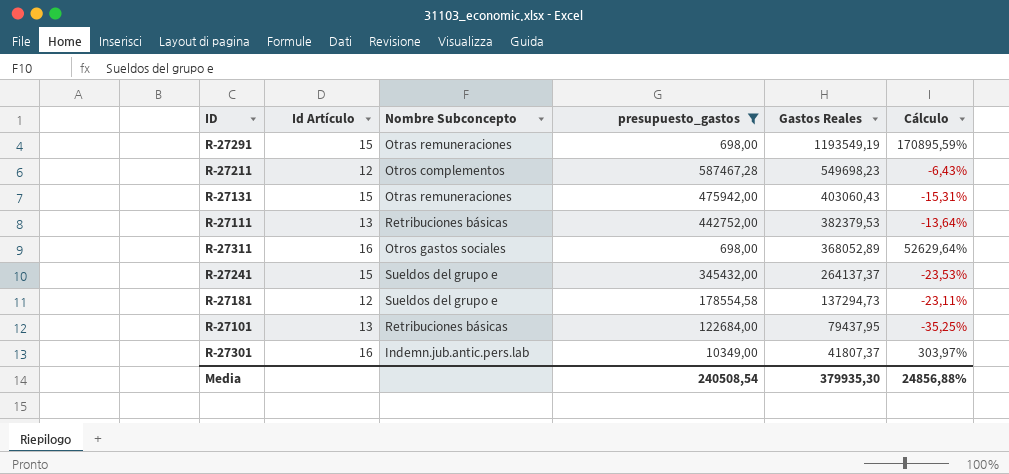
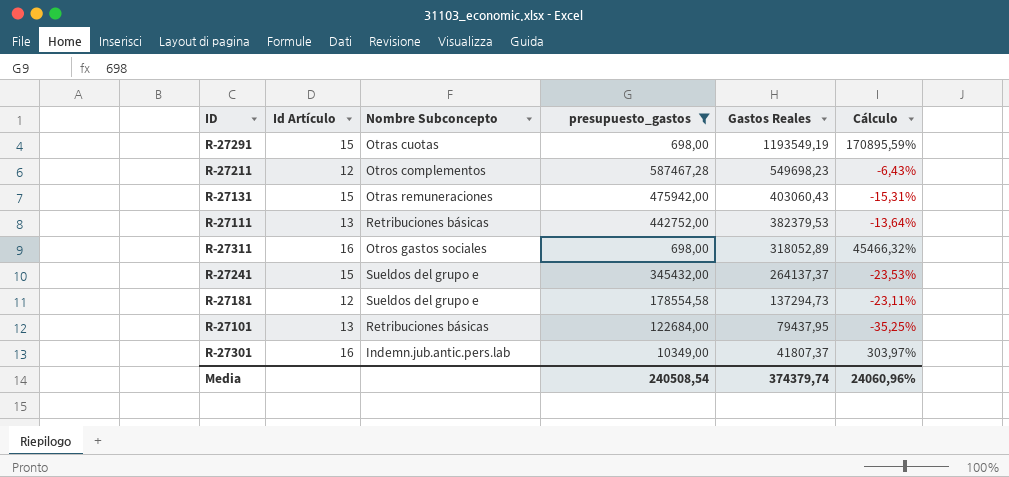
R-27291 | Nombre Subconcepto: Otras remuneraciones -> Otras cuotas
R-27311 | Gastos Reales: 368052,89 -> 318052,89
R-27311 | Cálculo: 52629,64% -> 45466,32%
Media | Gastos Reales: 379935,30 -> 374379,74
Media | Cálculo: 24856,88% -> 24060,96%

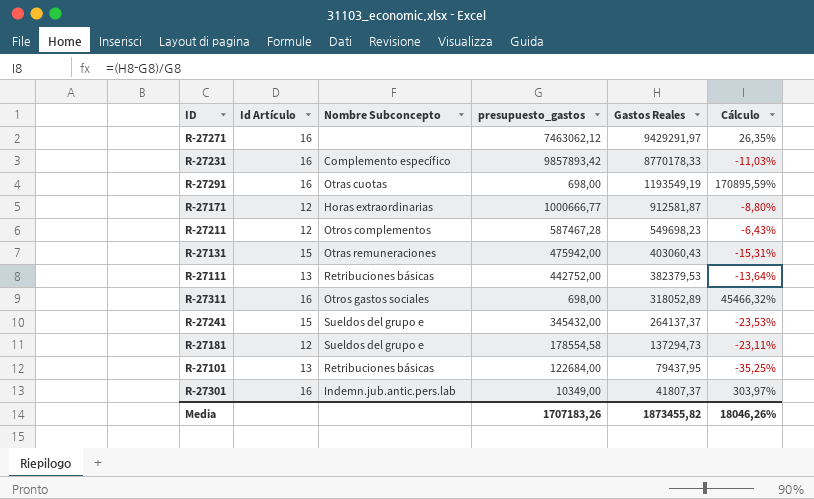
filter: presupuesto_gastos <= 587467,28 -> none
R-27291 | Id Artículo: 15 -> 16
Media | presupuesto_gastos: 240508,54 -> 1707183,26
Media | Gastos Reales: 374379,74 -> 1873455,82
Media | Cálculo: 24060,96% -> 18046,26%

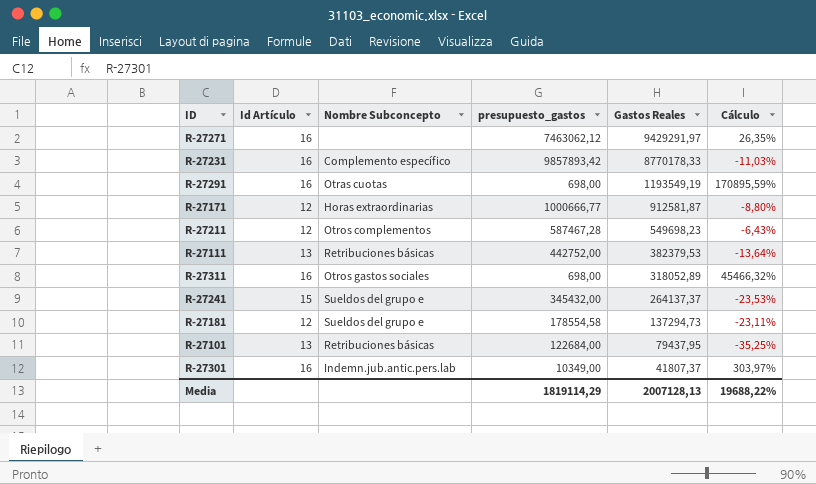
row R-27131: 15 | Otras remuneraciones | 475942,00 | 403060,43 | -15,31% -> none
Media | presupuesto_gastos: 1707183,26 -> 1819114,29
Media | Gastos Reales: 1873455,82 -> 2007128,13
Media | Cálculo: 18046,26% -> 19688,22%

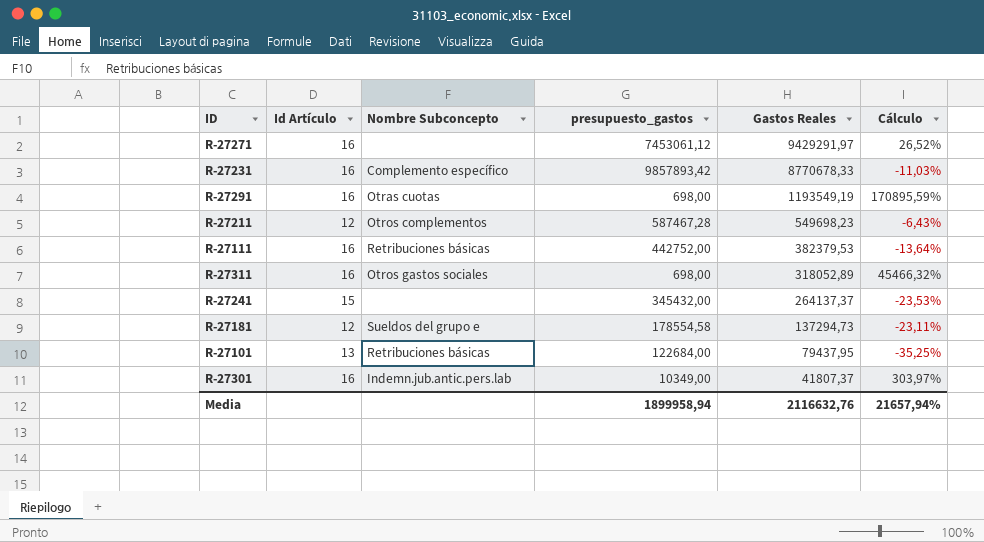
row R-27171: 12 | Horas extraordinarias | 1000666,77 | 912581,87 | -8,80% -> none
R-27271 | presupuesto_gastos: 7463062,12 -> 7453061,12
R-27271 | Cálculo: 26,35% -> 26,52%
R-27231 | Gastos Reales: 8770178,33 -> 8770678,33
R-27111 | Id Artículo: 13 -> 16
R-27241 | Nombre Subconcepto: Sueldos del grupo e -> none
Media | presupuesto_gastos: 1819114,29 -> 1899958,94
Media | Gastos Reales: 2007128,13 -> 2116632,76
Media | Cálculo: 19688,22% -> 21657,94%

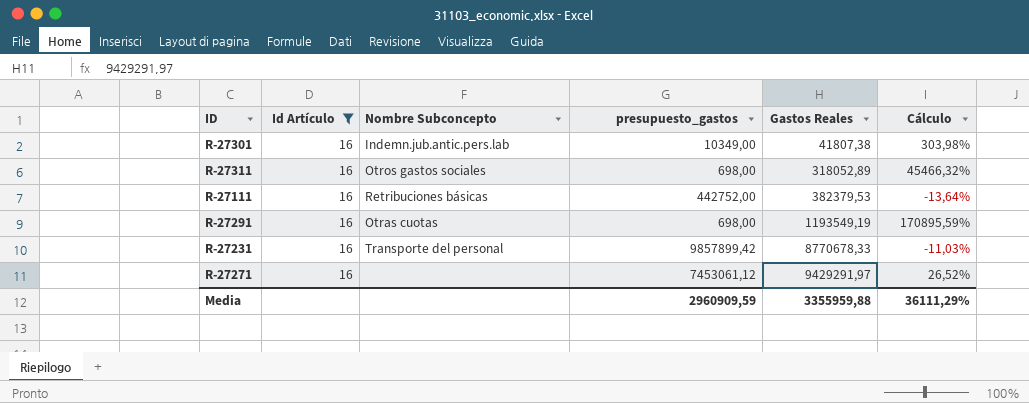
filter: none -> Id Artículo = 16
row order: Gastos Reales descending -> Gastos Reales ascending
R-27301 | Gastos Reales: 41807,37 -> 41807,38
R-27301 | Cálculo: 303,97% -> 303,98%
R-27231 | Nombre Subconcepto: Complemento específico -> Transporte del personal
R-27231 | presupuesto_gastos: 9857893,42 -> 9857899,42
Media | presupuesto_gastos: 1899958,94 -> 2960909,59
Media | Gastos Reales: 2116632,76 -> 3355959,88
Media | Cálculo: 21657,94% -> 36111,29%

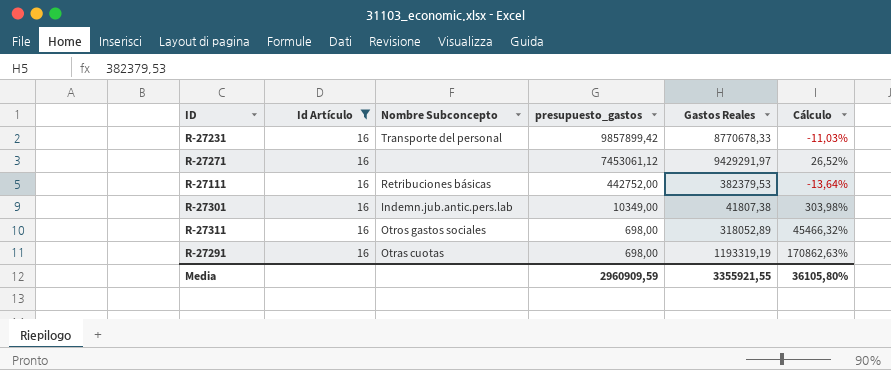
row order: Gastos Reales ascending -> presupuesto_gastos descending
R-27291 | Gastos Reales: 1193549,19 -> 1193319,19
R-27291 | Cálculo: 170895,59% -> 170862,63%
Media | Gastos Reales: 3355959,88 -> 3355921,55
Media | Cálculo: 36111,29% -> 36105,80%

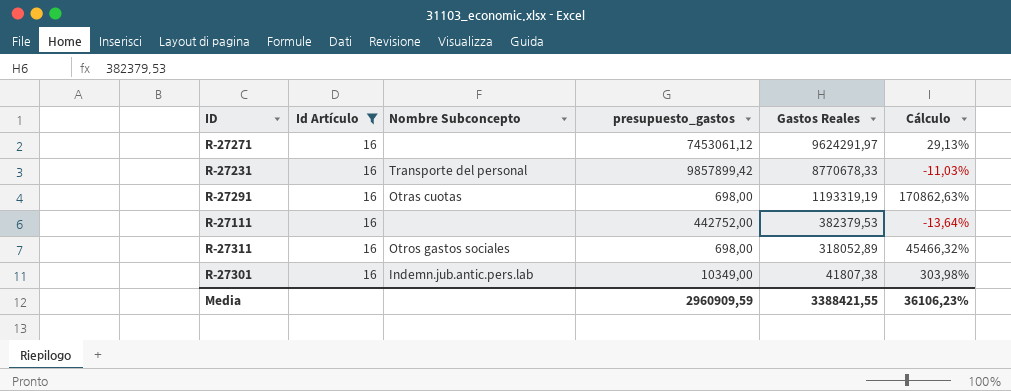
row order: presupuesto_gastos descending -> Gastos Reales descending
R-27271 | Gastos Reales: 9429291,97 -> 9624291,97
R-27271 | Cálculo: 26,52% -> 29,13%
R-27111 | Nombre Subconcepto: Retribuciones básicas -> none
Media | Gastos Reales: 3355921,55 -> 3388421,55
Media | Cálculo: 36105,80% -> 36106,23%

